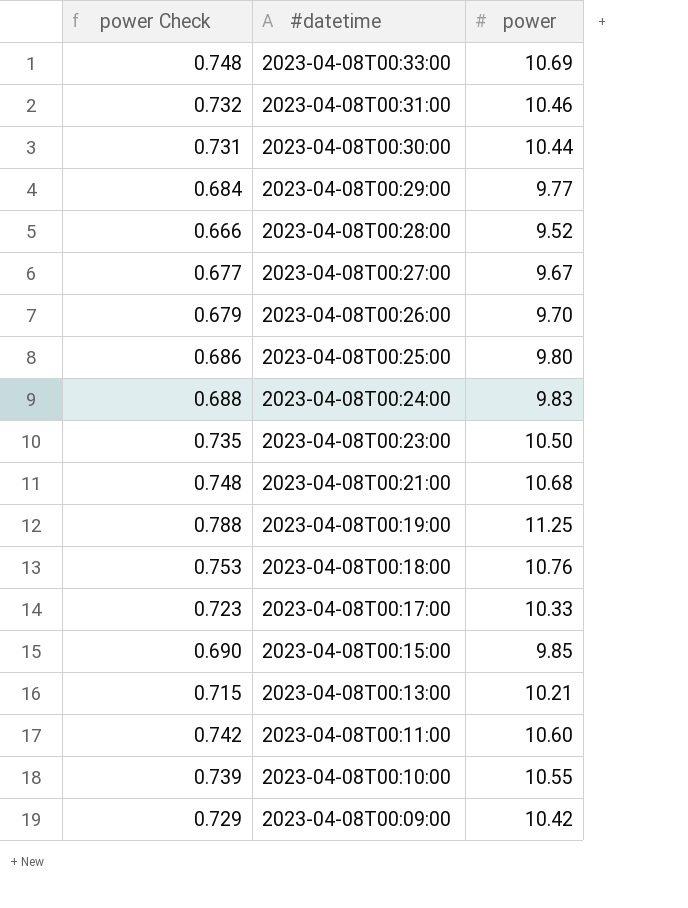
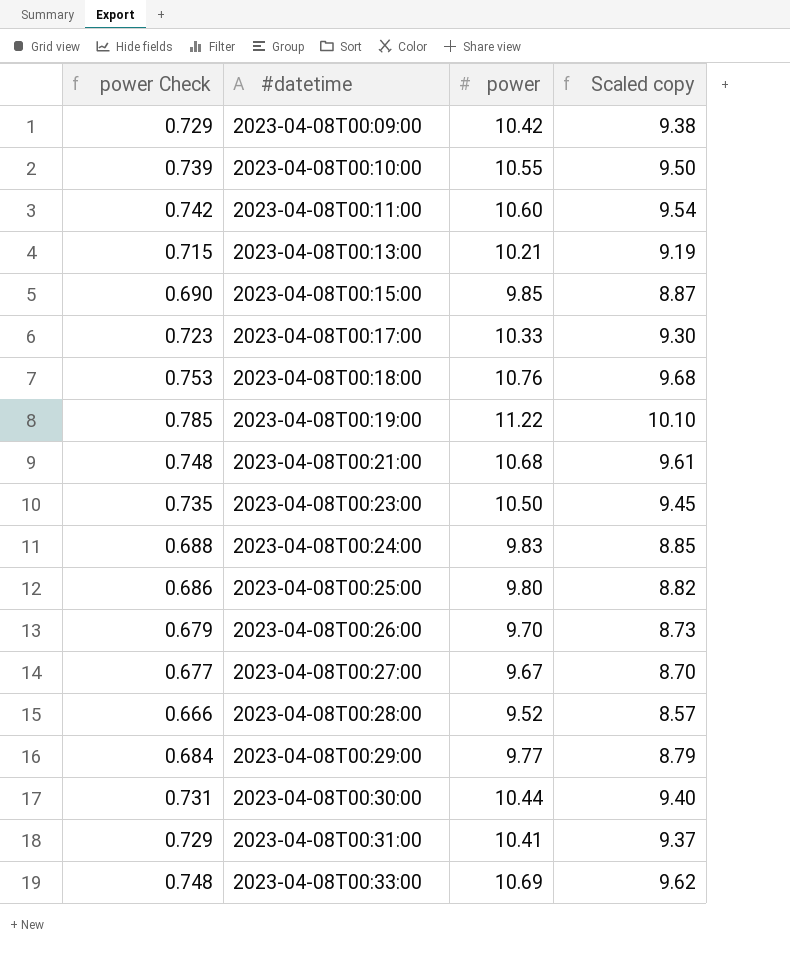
row order: #datetime descending -> #datetime ascending
column Scaled copy | formula: none -> [power] * 0.9
2023-04-08T00:19:00 | power Check: 0.788 -> 0.785
2023-04-08T00:19:00 | power: 11.25 -> 11.22
2023-04-08T00:31:00 | power Check: 0.732 -> 0.729
2023-04-08T00:31:00 | power: 10.46 -> 10.41

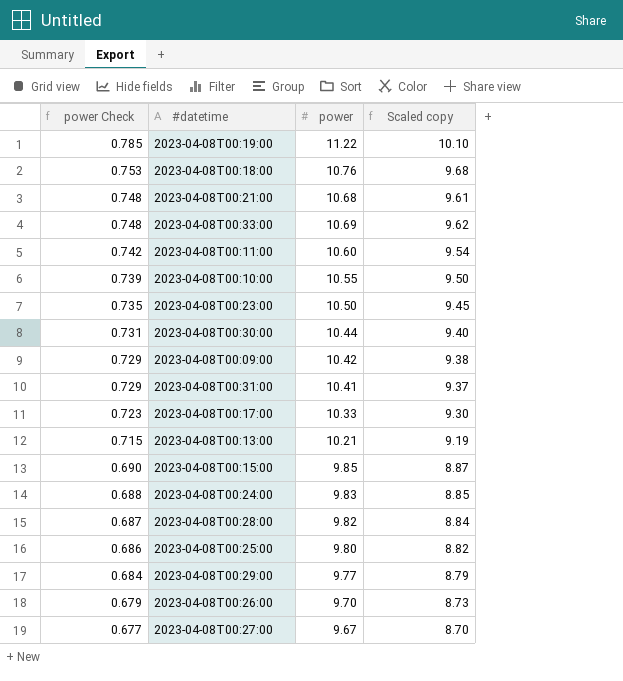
row order: #datetime ascending -> power Check descending
2023-04-08T00:28:00 | power Check: 0.666 -> 0.687
2023-04-08T00:28:00 | power: 9.52 -> 9.82
2023-04-08T00:28:00 | Scaled copy: 8.57 -> 8.84

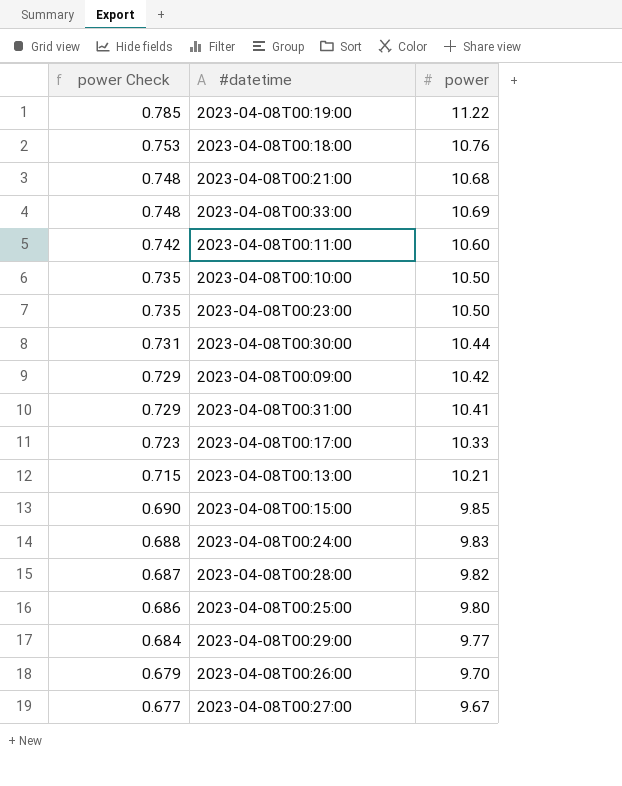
column Scaled copy | formula: [power] * 0.9 -> none
2023-04-08T00:10:00 | power Check: 0.739 -> 0.735
2023-04-08T00:10:00 | power: 10.55 -> 10.50

